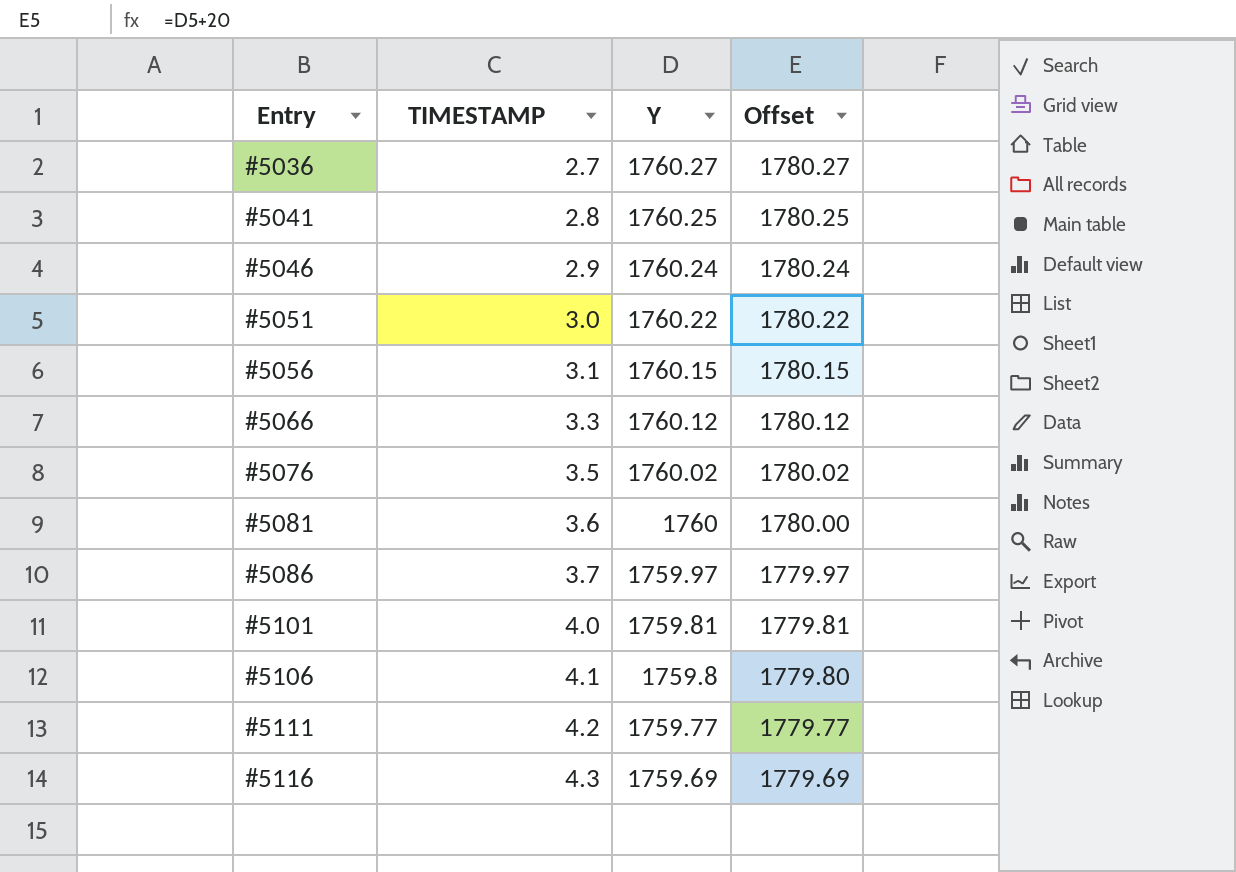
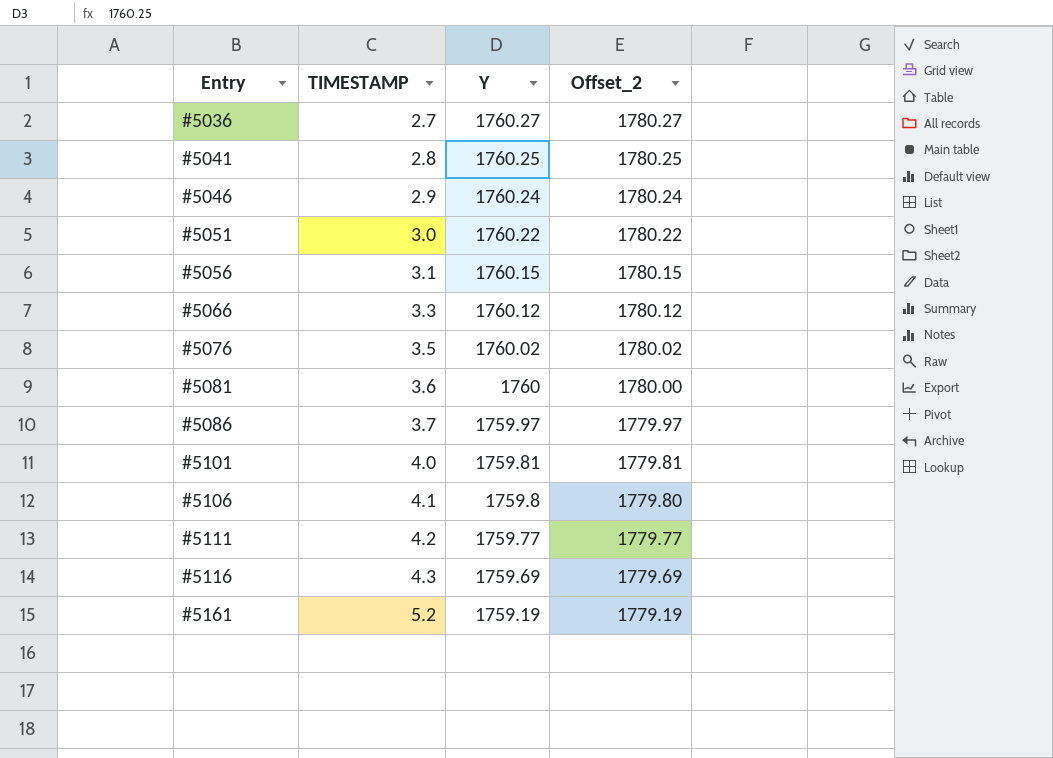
column name: Offset -> Offset_2
row #5161: none -> 5.2 | 1759.19 | 1779.19

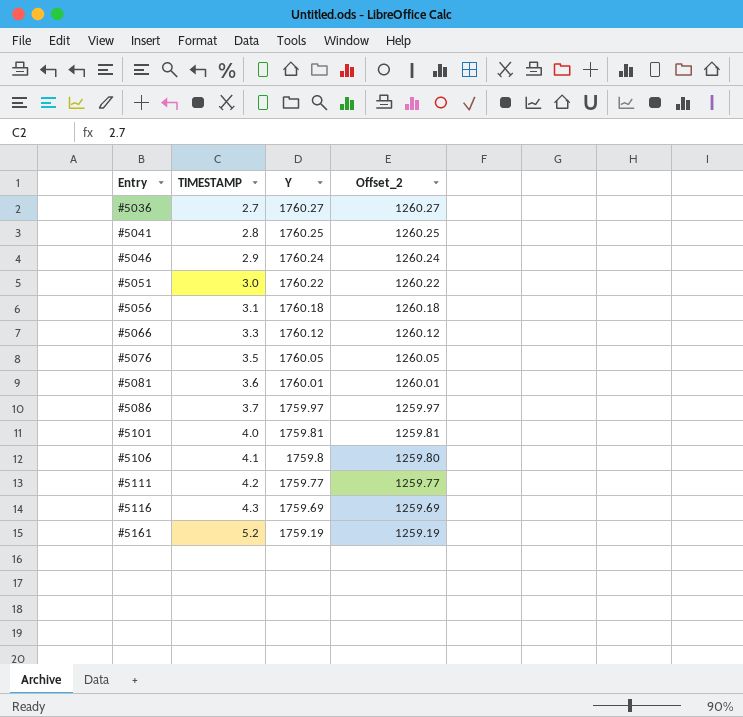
column Offset_2 | formula: [Y] + 20 -> [Y] - 500
#5056 | Y: 1760.15 -> 1760.18
#5076 | Y: 1760.02 -> 1760.05
#5081 | Y: 1760 -> 1760.01

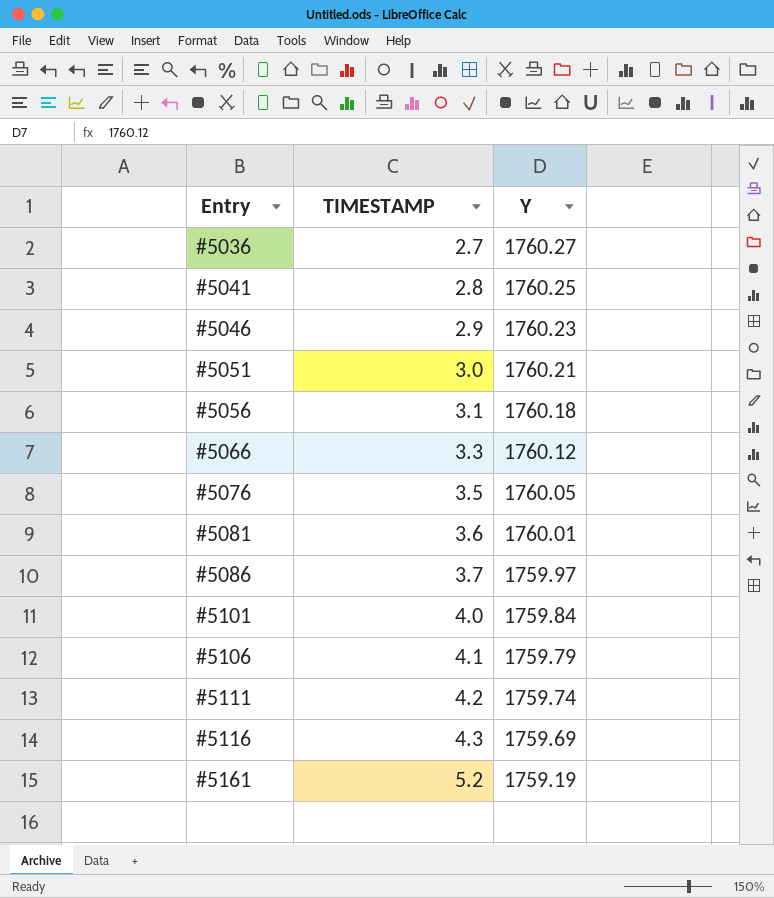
column Offset_2 | formula: [Y] - 500 -> none
#5046 | Y: 1760.24 -> 1760.23
#5051 | Y: 1760.22 -> 1760.21
#5101 | Y: 1759.81 -> 1759.84
#5106 | Y: 1759.8 -> 1759.79
#5111 | Y: 1759.77 -> 1759.74

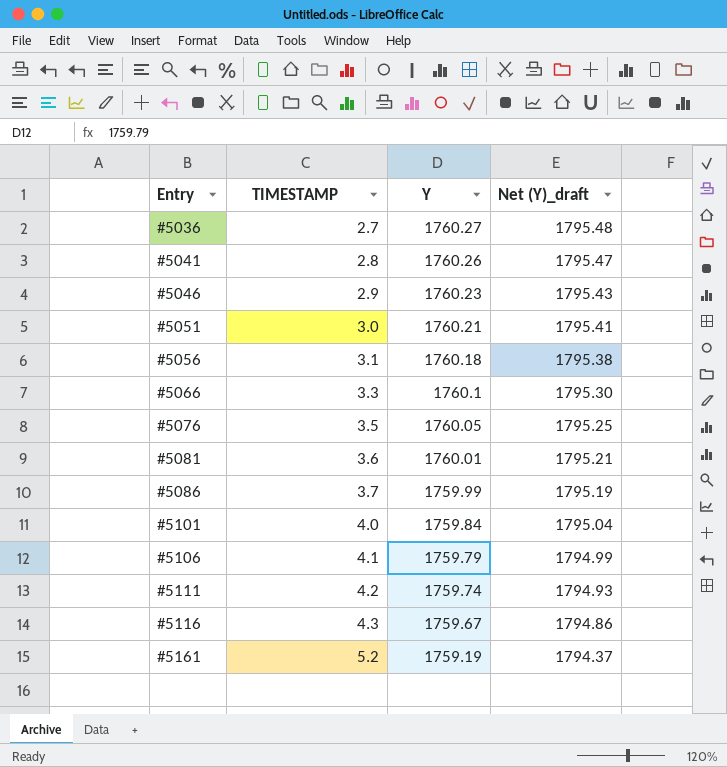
column Net (Y)_draft | formula: none -> [Y] * 1.02
#5041 | Y: 1760.25 -> 1760.26
#5066 | Y: 1760.12 -> 1760.1
#5086 | Y: 1759.97 -> 1759.99
#5116 | Y: 1759.69 -> 1759.67

